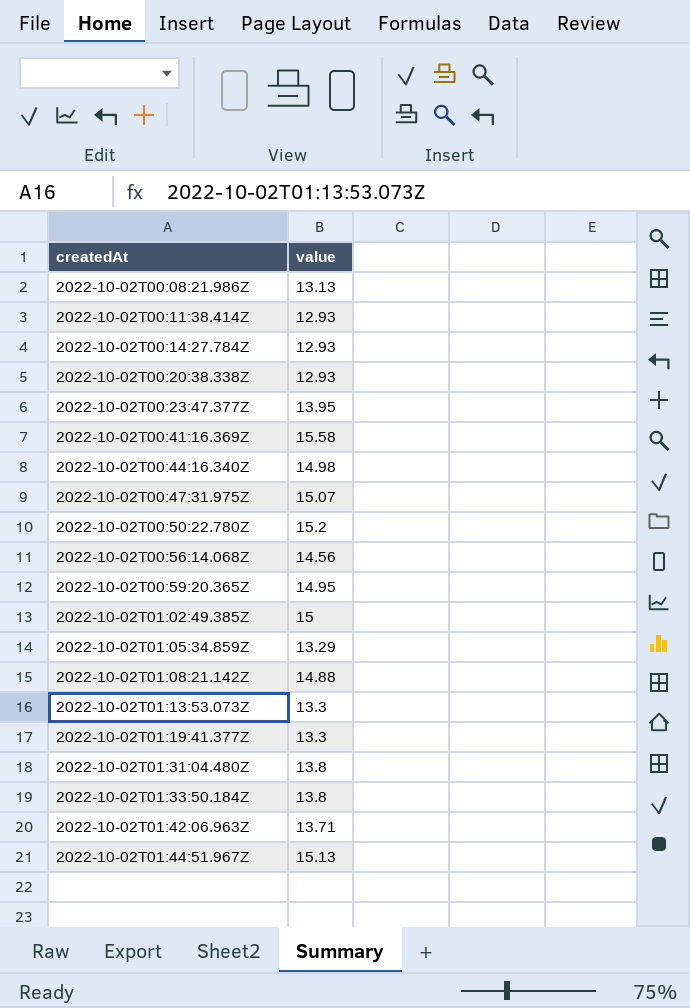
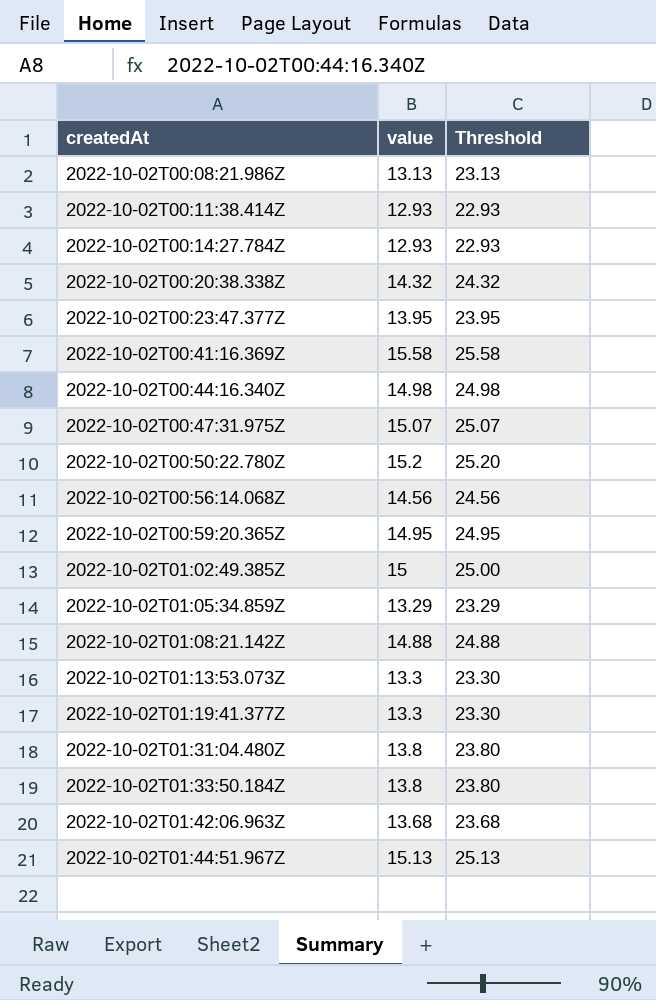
column Threshold | formula: none -> [value] + 10
2022-10-02T00:20:38.338Z | value: 12.93 -> 14.32
2022-10-02T01:42:06.963Z | value: 13.71 -> 13.68

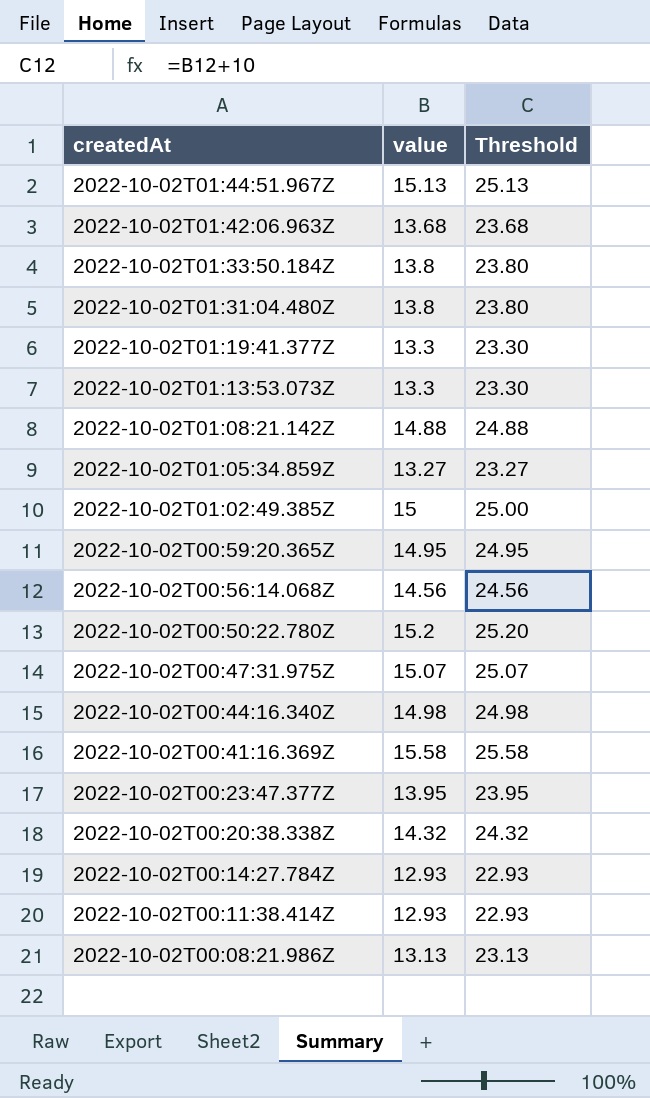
row order: createdAt ascending -> createdAt descending
2022-10-02T01:05:34.859Z | value: 13.29 -> 13.27
2022-10-02T01:05:34.859Z | Threshold: 23.29 -> 23.27

